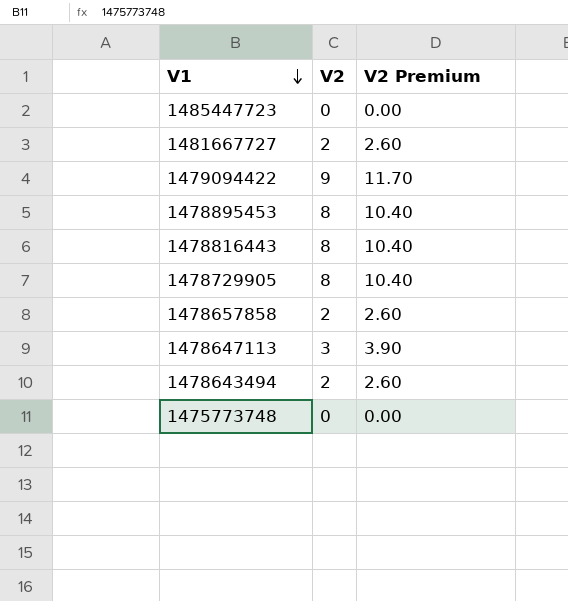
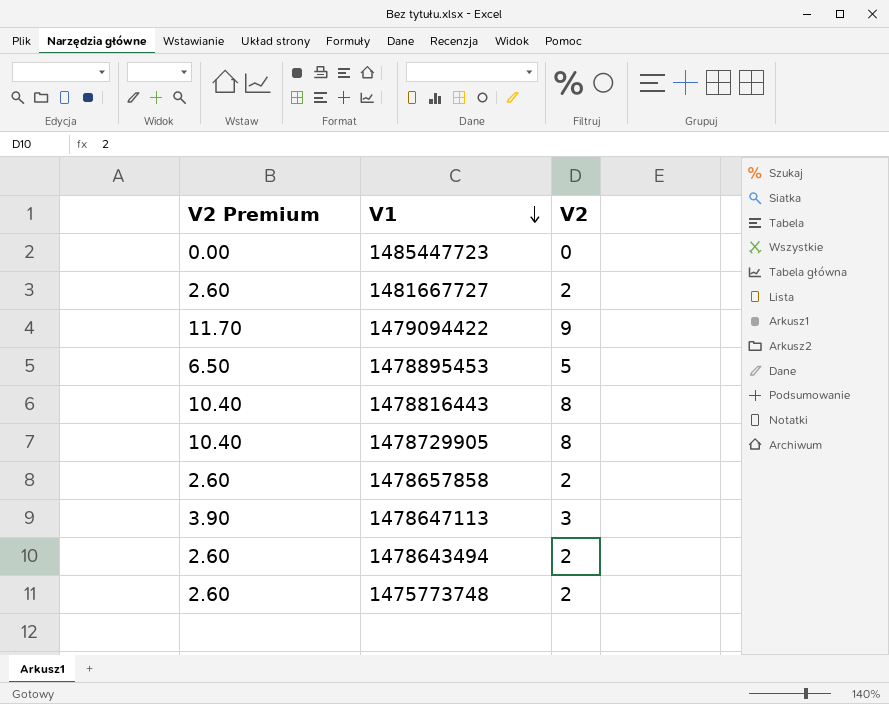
column V2 Premium | position: 3 -> 1
1478895453 | V2 Premium: 10.40 -> 6.50
1478895453 | V2: 8 -> 5
1475773748 | V2 Premium: 0.00 -> 2.60
1475773748 | V2: 0 -> 2

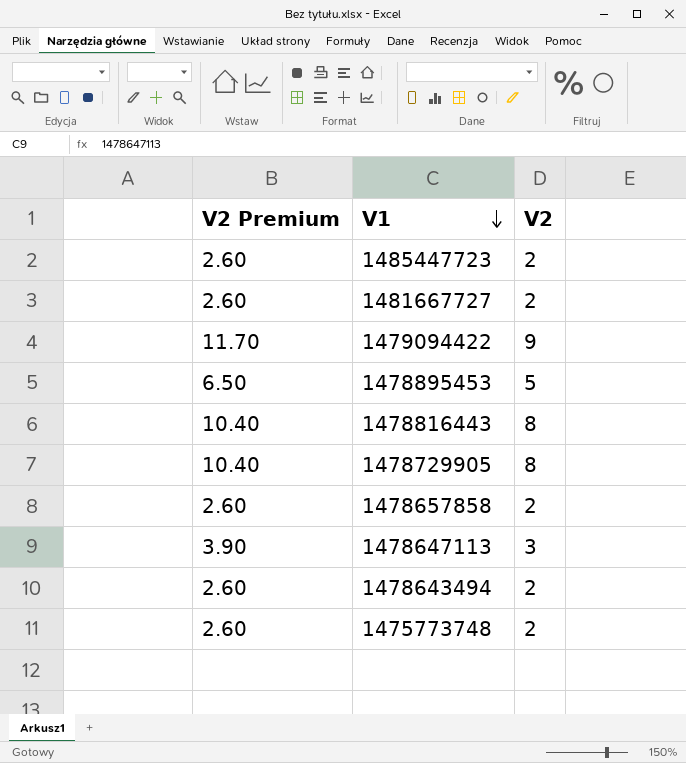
1485447723 | V2 Premium: 0.00 -> 2.60
1485447723 | V2: 0 -> 2

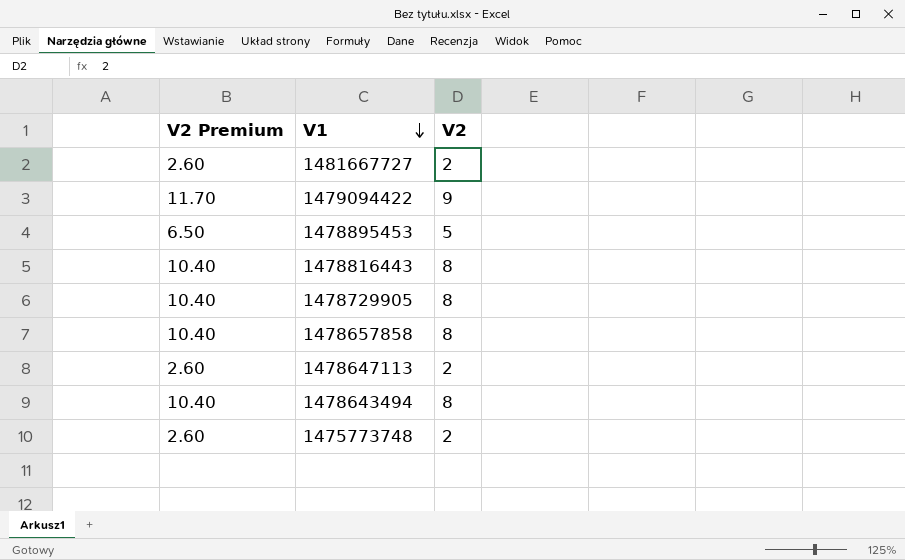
row 1485447723: 2.60 | 2 -> none
1478657858 | V2 Premium: 2.60 -> 10.40
1478657858 | V2: 2 -> 8
1478647113 | V2 Premium: 3.90 -> 2.60
1478647113 | V2: 3 -> 2
1478643494 | V2 Premium: 2.60 -> 10.40
1478643494 | V2: 2 -> 8

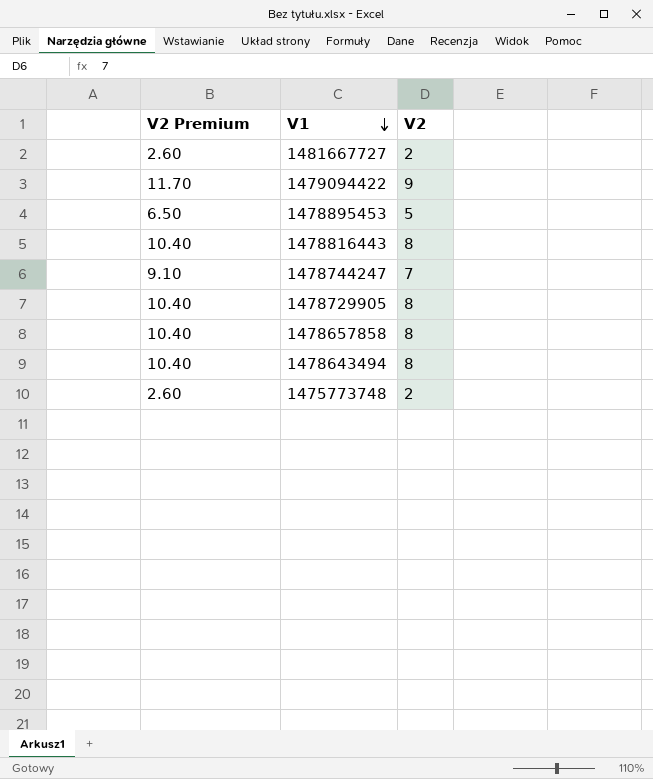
row 1478647113: 2.60 | 2 -> none
row 1478744247: none -> 9.10 | 7

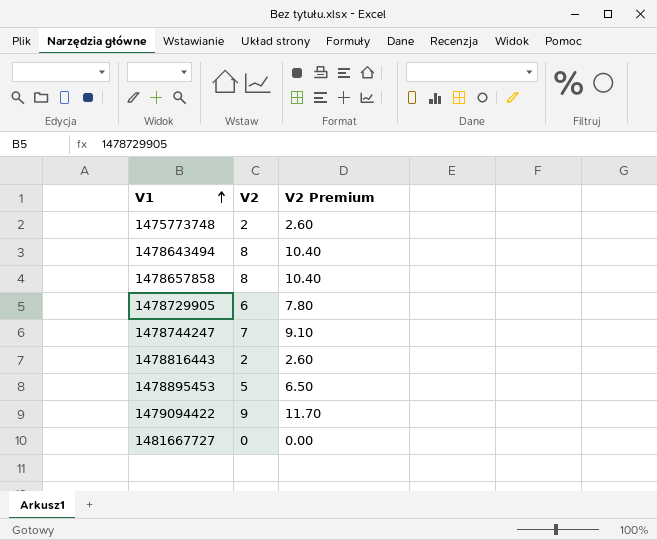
row order: V1 descending -> V1 ascending
column V2 Premium | position: 1 -> 3
1478729905 | V2: 8 -> 6
1478729905 | V2 Premium: 10.40 -> 7.80
1478816443 | V2: 8 -> 2
1478816443 | V2 Premium: 10.40 -> 2.60
1481667727 | V2: 2 -> 0
1481667727 | V2 Premium: 2.60 -> 0.00

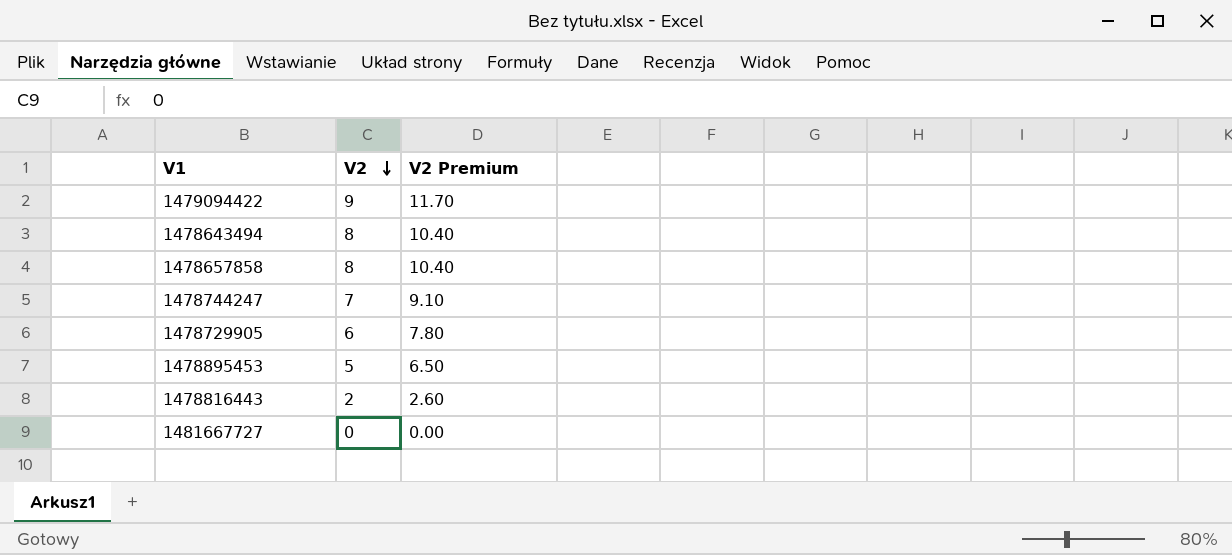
row order: V1 ascending -> V2 descending
row 1475773748: 2 | 2.60 -> none

